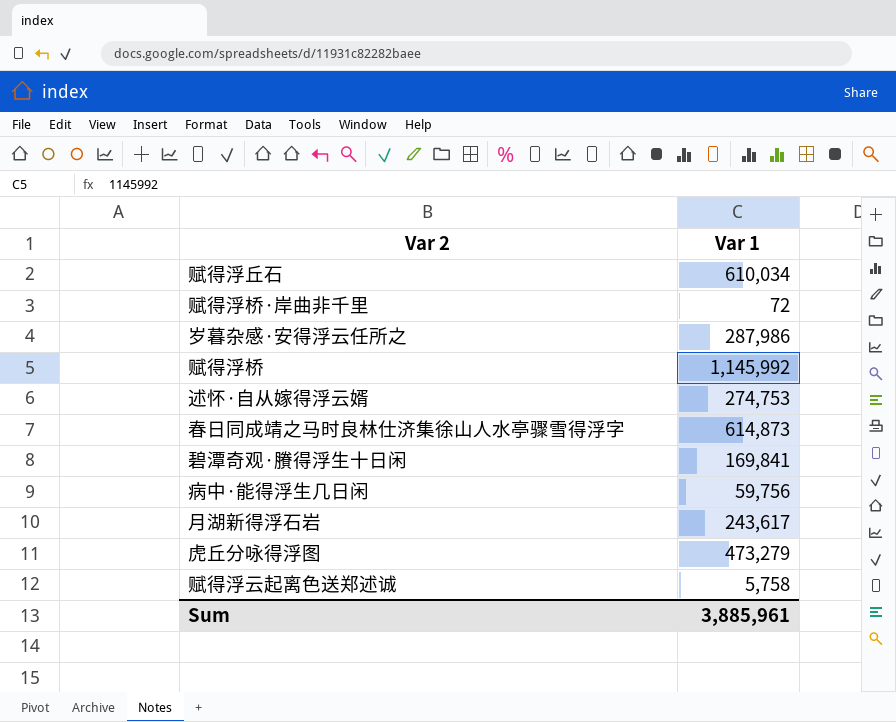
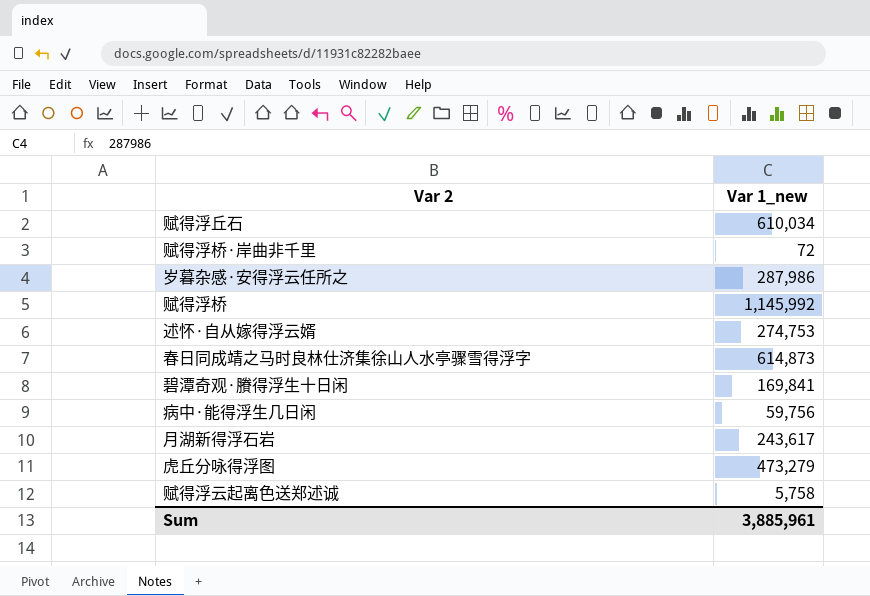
column name: Var 1 -> Var 1_new

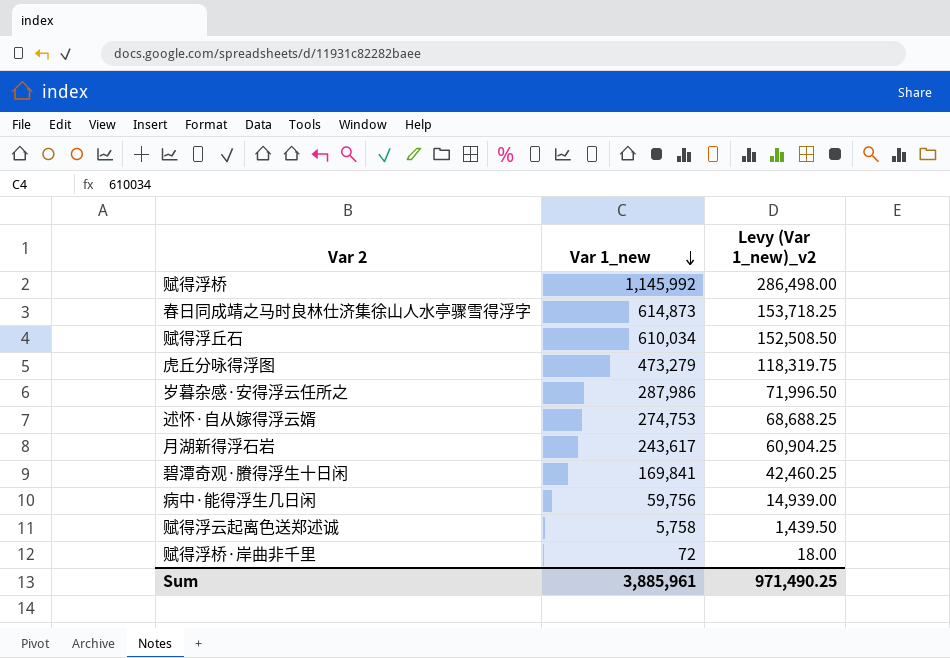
row order: none -> Var 1_new descending
column Levy (Var 1_new)_v2 | formula: none -> [Var 1_new] * 0.25

